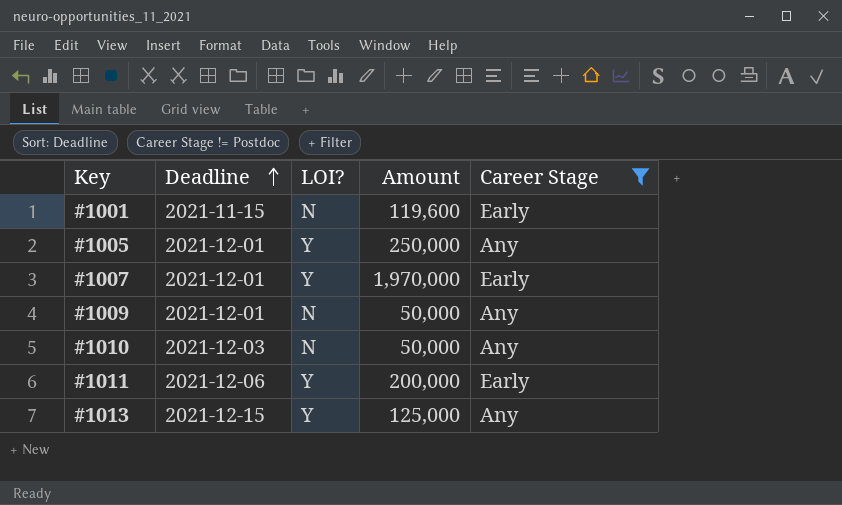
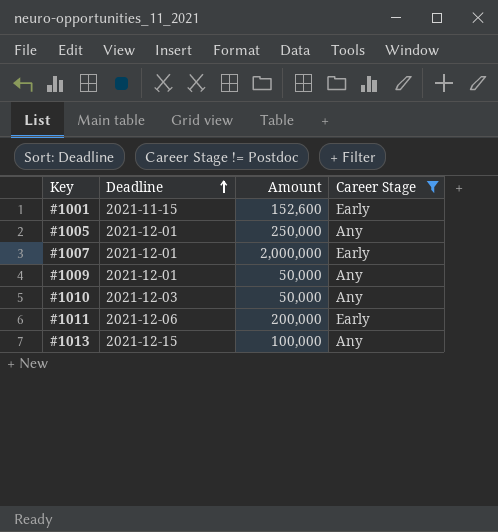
column LOI? | position: 3 -> none
#1001 | Amount: 119,600 -> 152,600
#1007 | Amount: 1,970,000 -> 2,000,000
#1013 | Amount: 125,000 -> 100,000

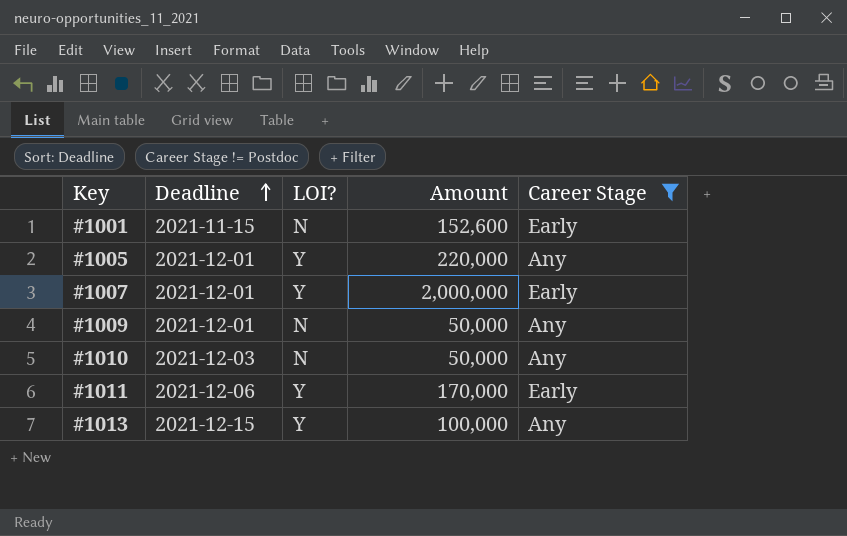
column LOI? | position: none -> 3
#1005 | Amount: 250,000 -> 220,000
#1011 | Amount: 200,000 -> 170,000

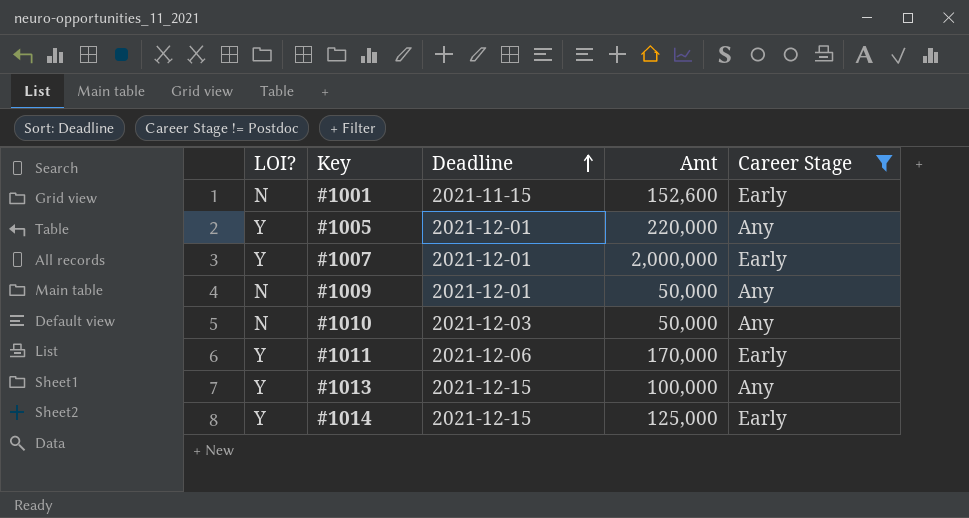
column LOI? | position: 3 -> 1
column name: Amount -> Amt
row #1014: none -> Y | 2021-12-15 | 125,000 | Early

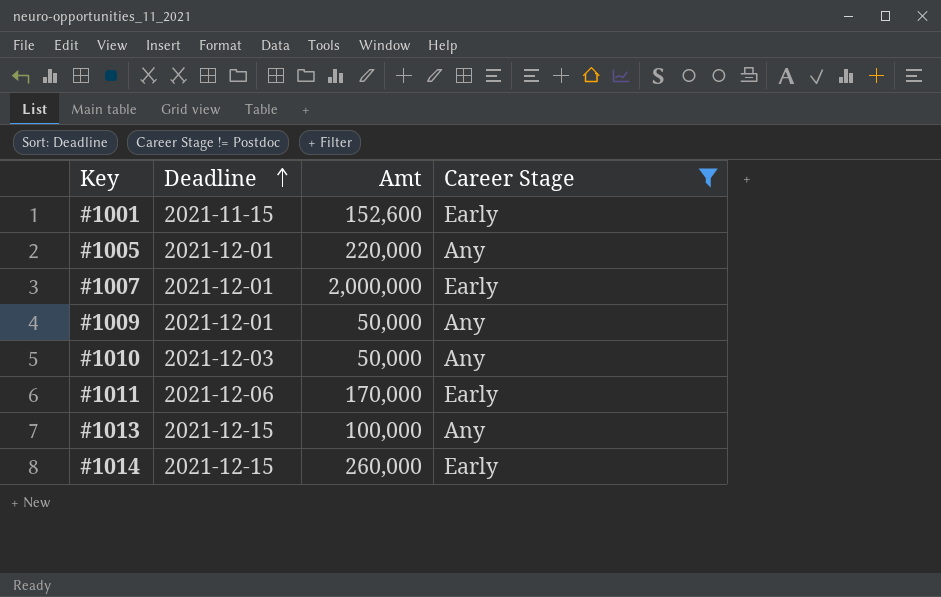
column LOI? | position: 1 -> none
#1014 | Amt: 125,000 -> 260,000

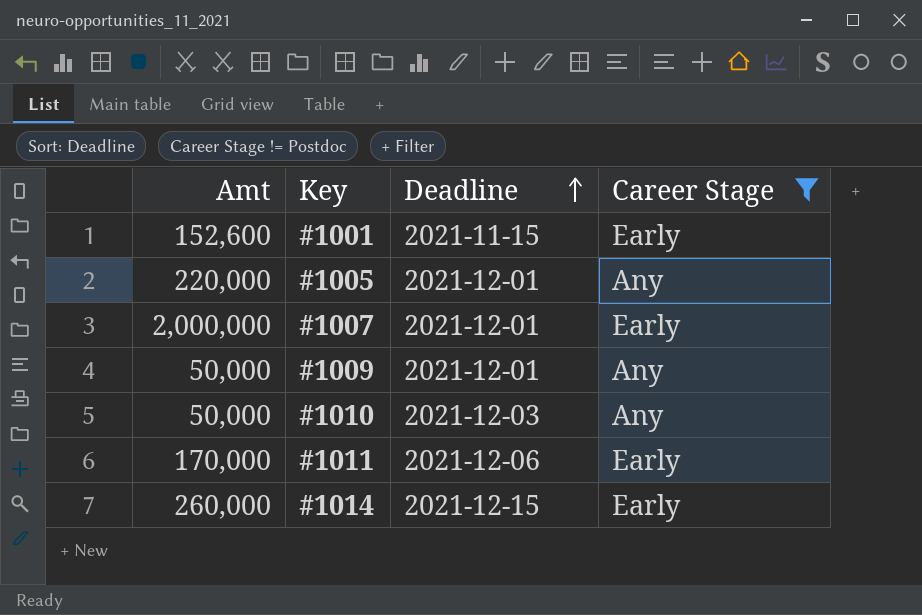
column Amt | position: 3 -> 1
row #1013: 2021-12-15 | 100,000 | Any -> none

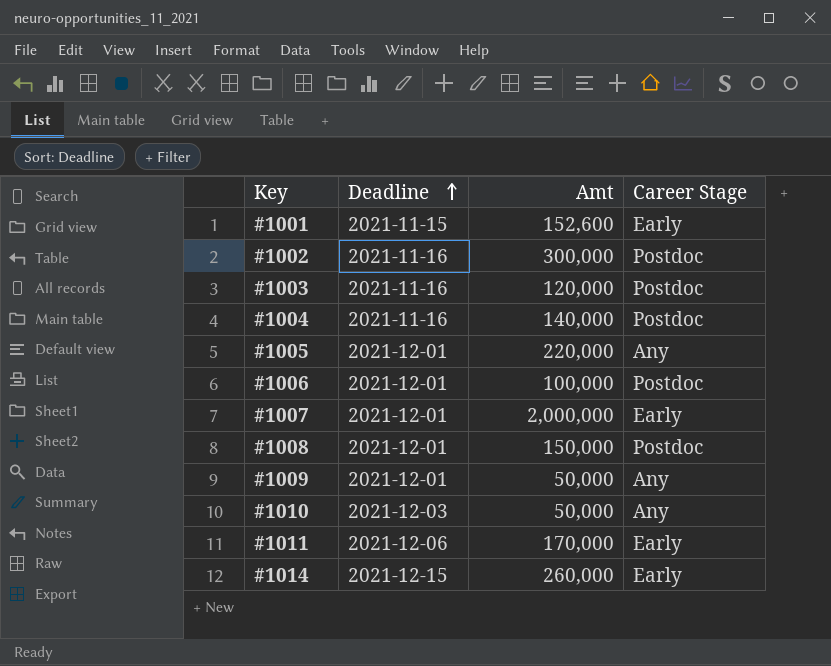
filter: Career Stage != Postdoc -> none
column Amt | position: 1 -> 3

